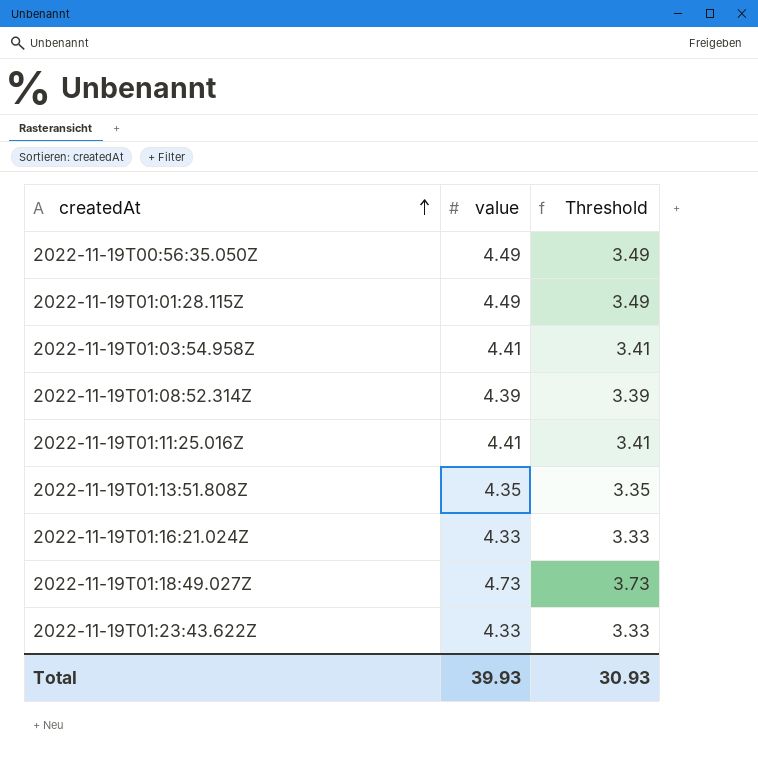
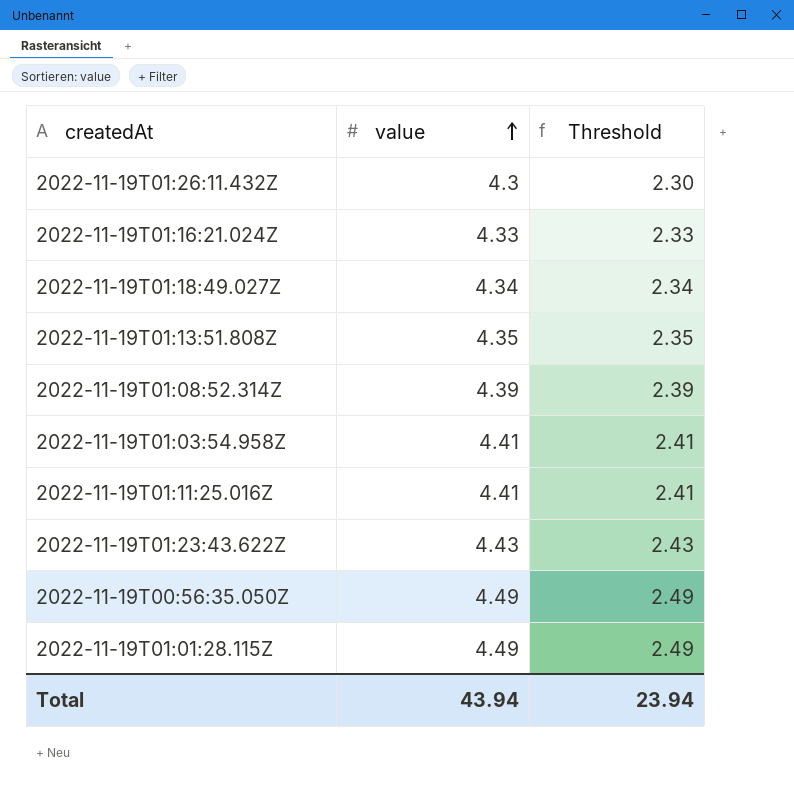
row order: createdAt ascending -> value ascending
column Threshold | formula: [value] - 1 -> [value] - 2
row 2022-11-19T01:26:11.432Z: none -> 4.3 | 2.30
2022-11-19T01:18:49.027Z | value: 4.73 -> 4.34
2022-11-19T01:23:43.622Z | value: 4.33 -> 4.43
Total | value: 39.93 -> 43.94
Total | Threshold: 30.93 -> 23.94

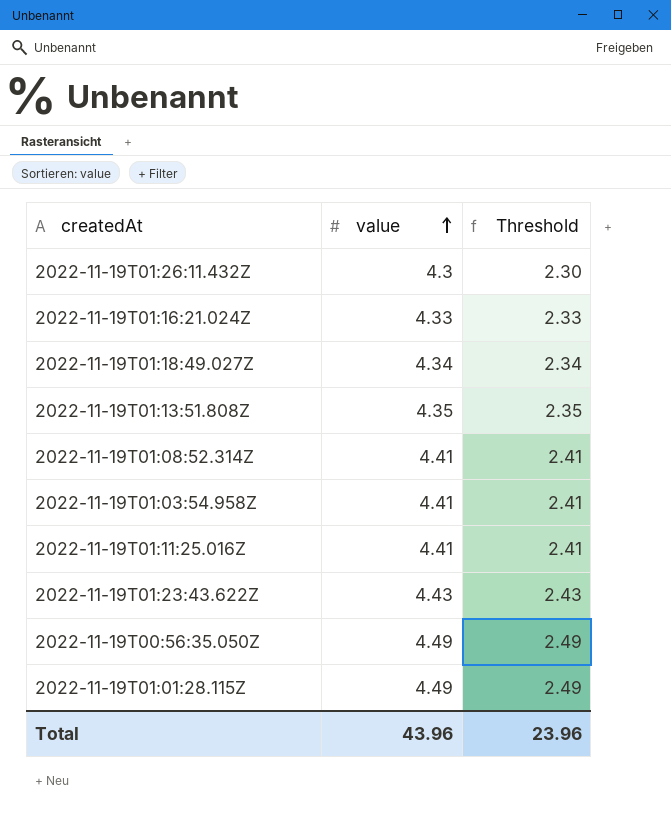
2022-11-19T01:08:52.314Z | value: 4.39 -> 4.41
2022-11-19T01:08:52.314Z | Threshold: 2.39 -> 2.41
Total | value: 43.94 -> 43.96
Total | Threshold: 23.94 -> 23.96

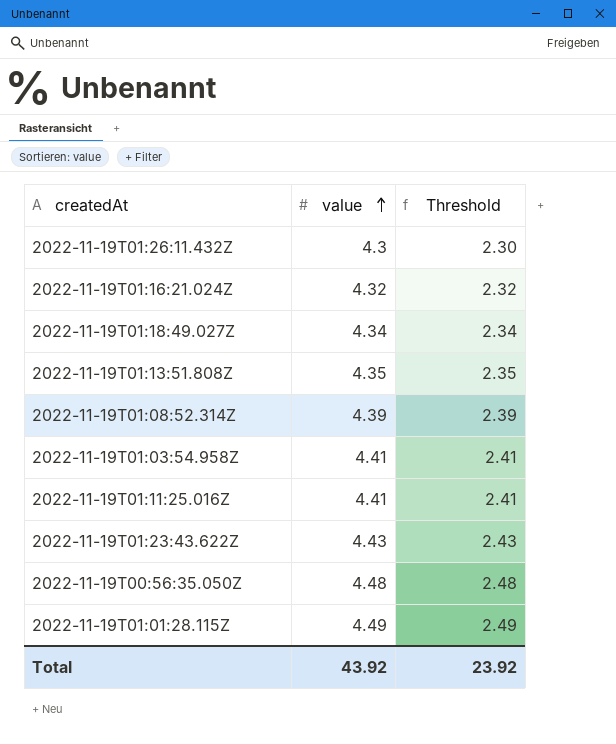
2022-11-19T01:16:21.024Z | value: 4.33 -> 4.32
2022-11-19T01:16:21.024Z | Threshold: 2.33 -> 2.32
2022-11-19T01:08:52.314Z | value: 4.41 -> 4.39
2022-11-19T01:08:52.314Z | Threshold: 2.41 -> 2.39
2022-11-19T00:56:35.050Z | value: 4.49 -> 4.48
2022-11-19T00:56:35.050Z | Threshold: 2.49 -> 2.48
Total | value: 43.96 -> 43.92
Total | Threshold: 23.96 -> 23.92

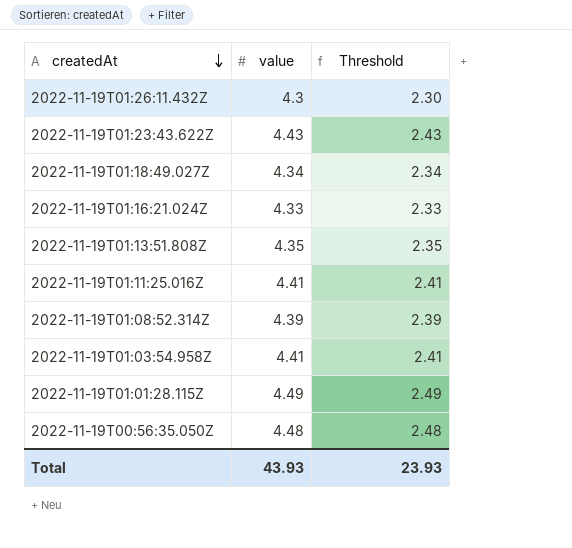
row order: value ascending -> createdAt descending
2022-11-19T01:16:21.024Z | value: 4.32 -> 4.33
2022-11-19T01:16:21.024Z | Threshold: 2.32 -> 2.33
Total | value: 43.92 -> 43.93
Total | Threshold: 23.92 -> 23.93

